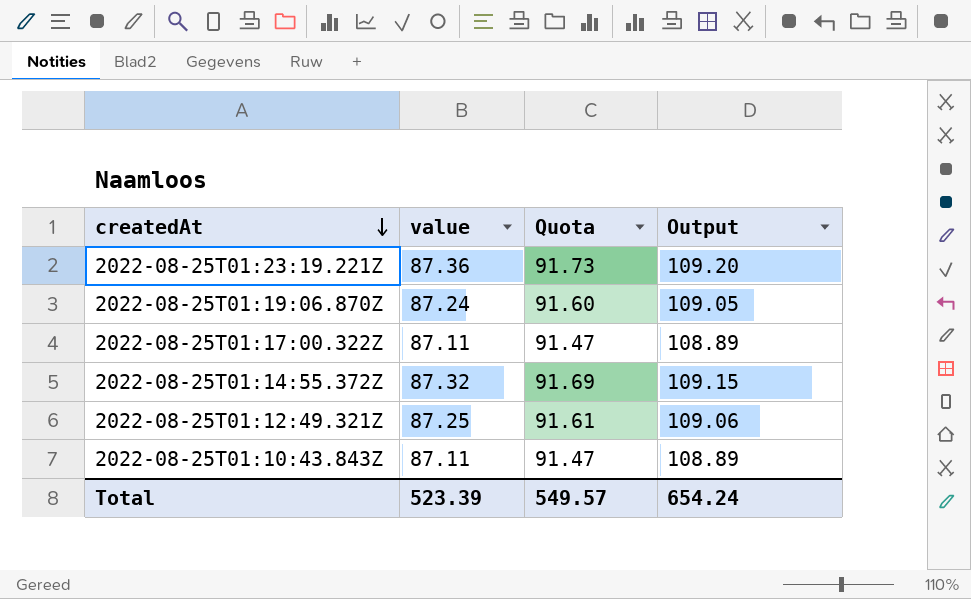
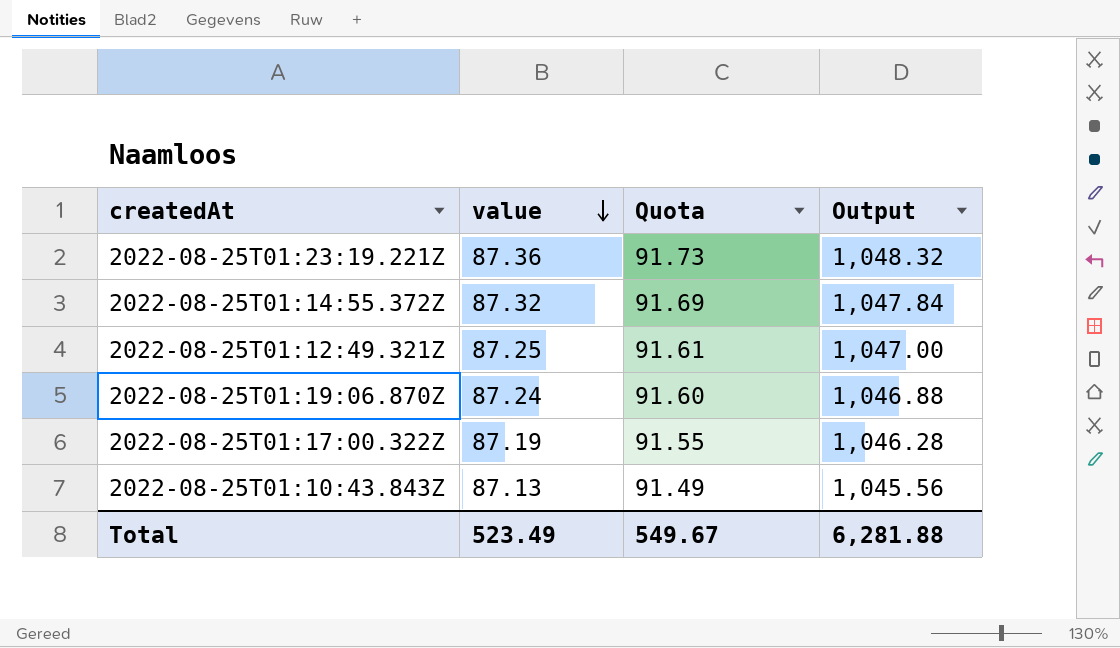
row order: createdAt descending -> value descending
column Output | formula: [value] * 1.25 -> [value] * 12
2022-08-25T01:17:00.322Z | value: 87.11 -> 87.19
2022-08-25T01:17:00.322Z | Quota: 91.47 -> 91.55
2022-08-25T01:10:43.843Z | value: 87.11 -> 87.13
2022-08-25T01:10:43.843Z | Quota: 91.47 -> 91.49
Total | value: 523.39 -> 523.49
Total | Quota: 549.57 -> 549.67
Total | Output: 654.24 -> 6,281.88

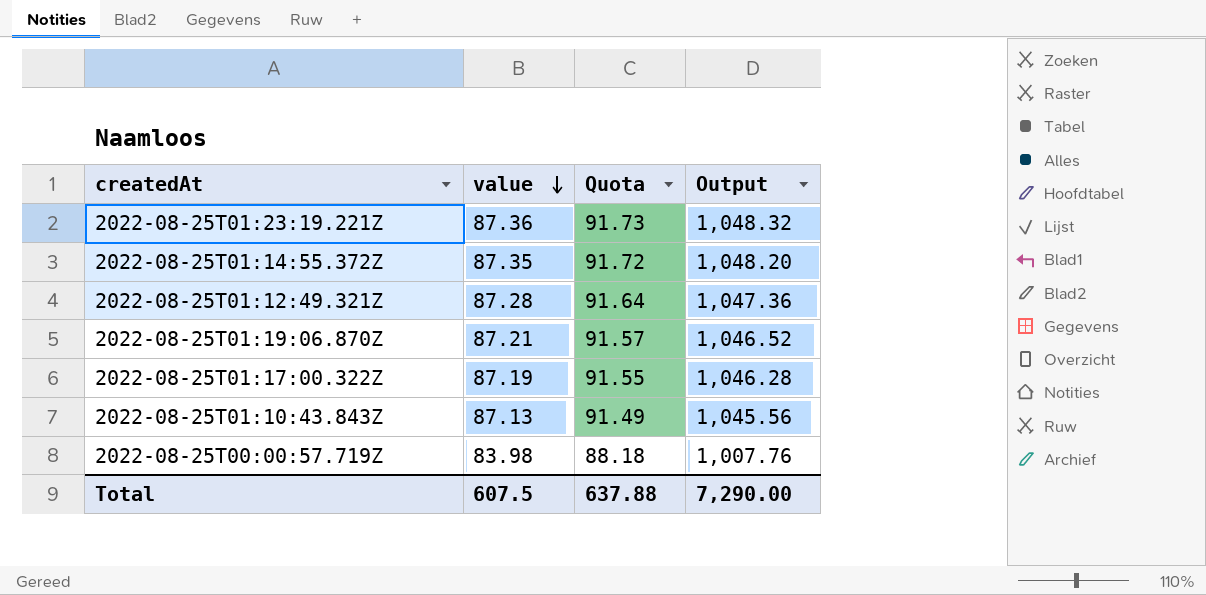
2022-08-25T01:14:55.372Z | value: 87.32 -> 87.35
2022-08-25T01:14:55.372Z | Quota: 91.69 -> 91.72
2022-08-25T01:14:55.372Z | Output: 1,047.84 -> 1,048.20
2022-08-25T01:12:49.321Z | value: 87.25 -> 87.28
2022-08-25T01:12:49.321Z | Quota: 91.61 -> 91.64
2022-08-25T01:12:49.321Z | Output: 1,047.00 -> 1,047.36
2022-08-25T01:19:06.870Z | value: 87.24 -> 87.21
2022-08-25T01:19:06.870Z | Quota: 91.60 -> 91.57
2022-08-25T01:19:06.870Z | Output: 1,046.88 -> 1,046.52
row 2022-08-25T00:00:57.719Z: none -> 83.98 | 88.18 | 1,007.76
Total | value: 523.49 -> 607.5
Total | Quota: 549.67 -> 637.88
Total | Output: 6,281.88 -> 7,290.00

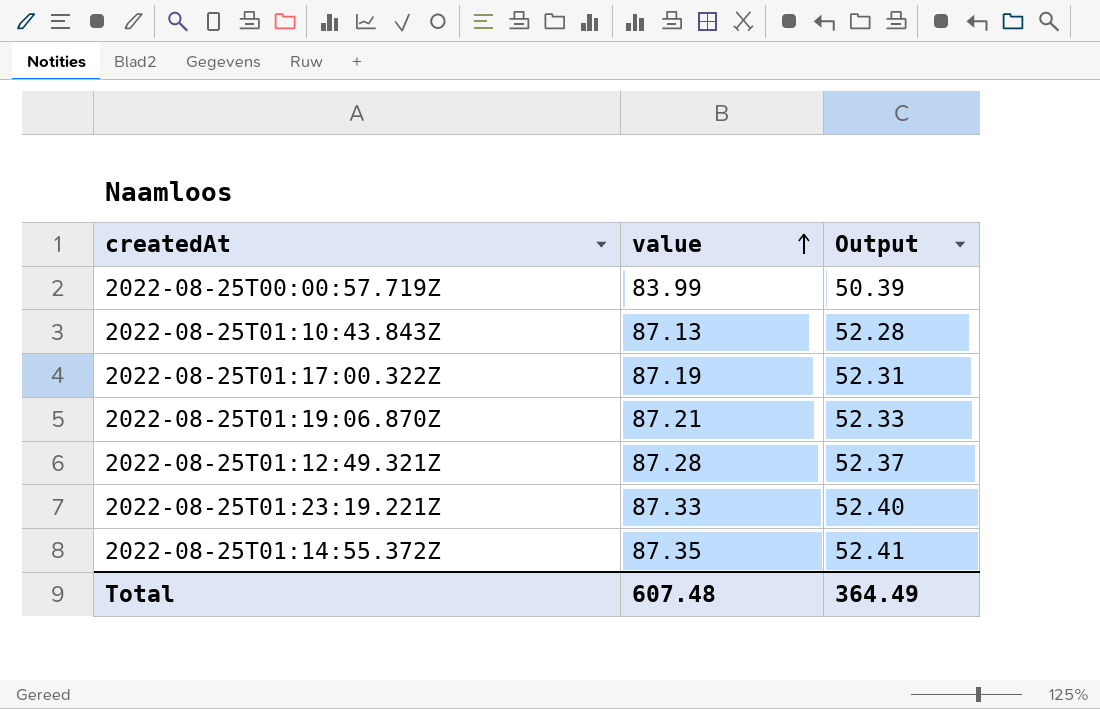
row order: value descending -> value ascending
column Quota | formula: [value] * 1.05 -> none
column Output | formula: [value] * 12 -> [value] * 0.6
2022-08-25T00:00:57.719Z | value: 83.98 -> 83.99
2022-08-25T01:23:19.221Z | value: 87.36 -> 87.33
Total | value: 607.5 -> 607.48
Total | Output: 7,290.00 -> 364.49

